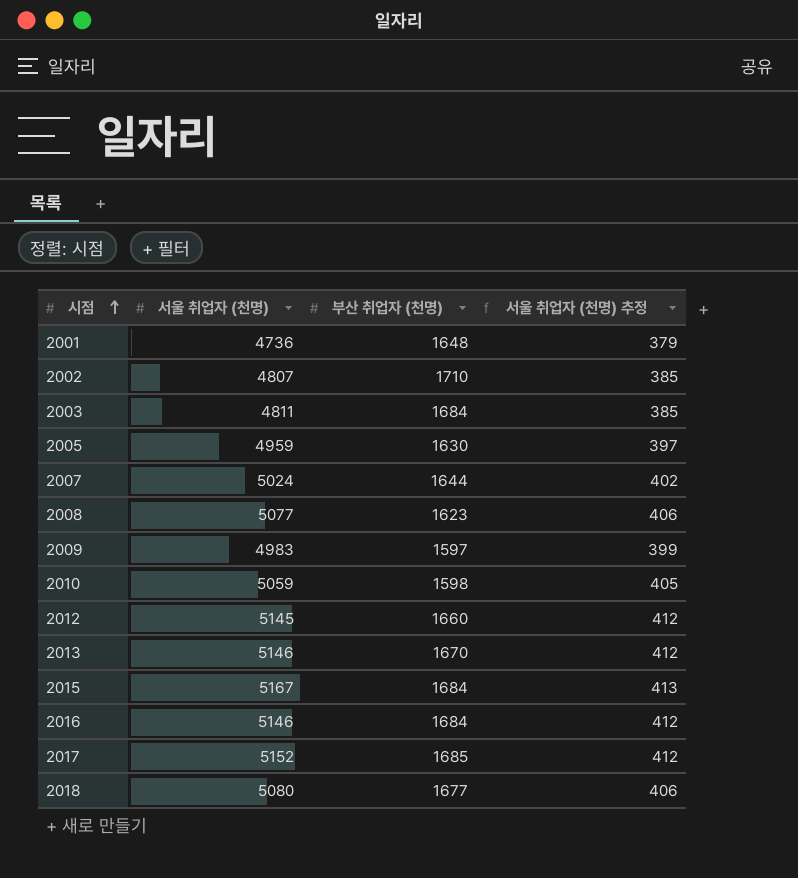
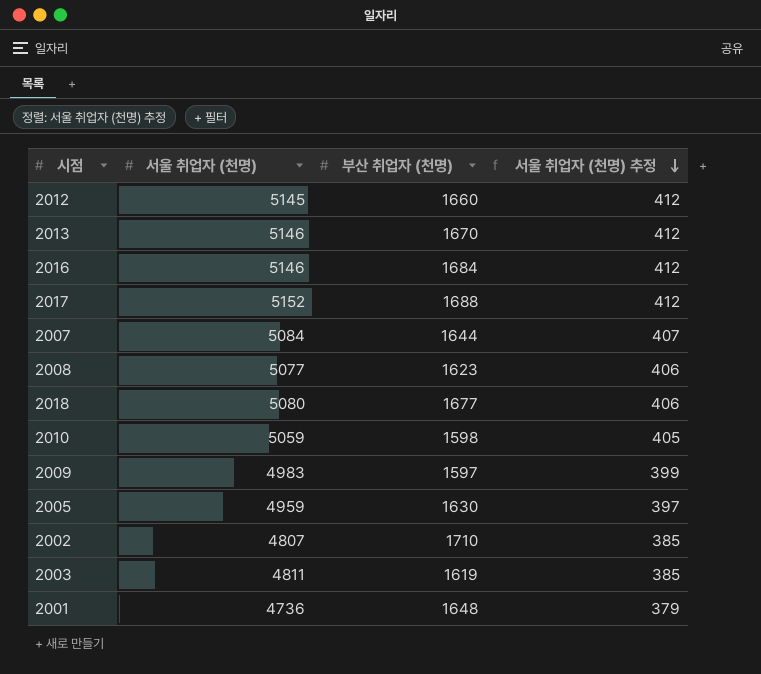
row order: 시점 ascending -> 서울 취업자 (천명) 추정 descending
row 2015: 5167 | 1684 | 413 -> none
2017 | 부산 취업자 (천명): 1685 -> 1688
2007 | 서울 취업자 (천명): 5024 -> 5084
2007 | 서울 취업자 (천명) 추정: 402 -> 407
2003 | 부산 취업자 (천명): 1684 -> 1619

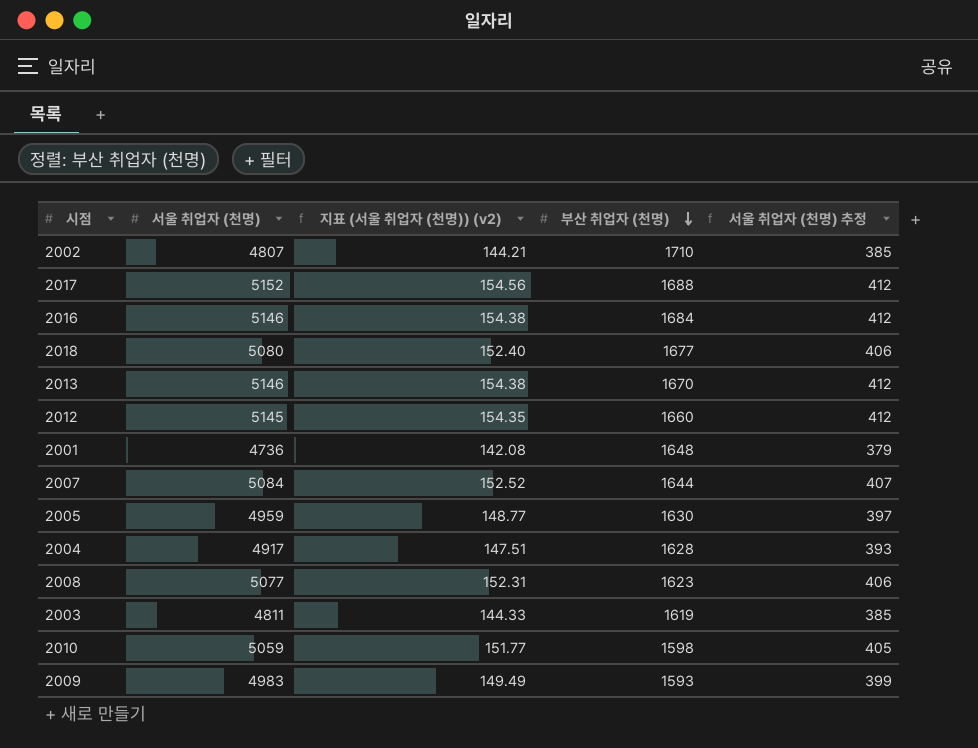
row order: 서울 취업자 (천명) 추정 descending -> 부산 취업자 (천명) descending
column 지표 (서울 취업자 (천명)) (v2) | formula: none -> [서울 취업자 (천명)] * 0.03
row 2004: none -> 4917 | 147.51 | 1628 | 393
2009 | 부산 취업자 (천명): 1597 -> 1593

